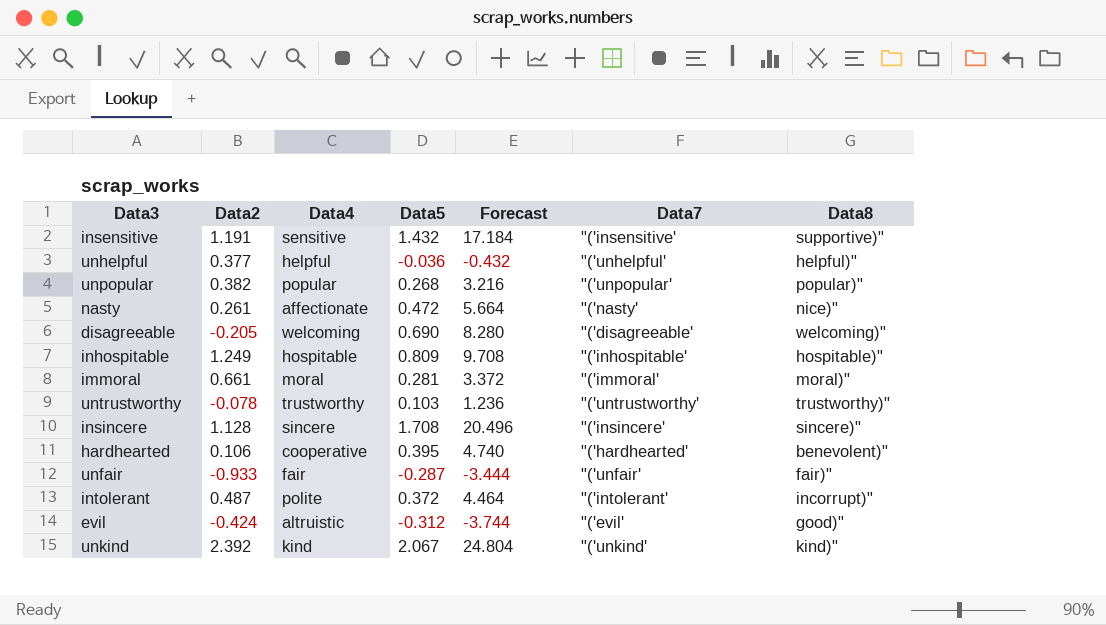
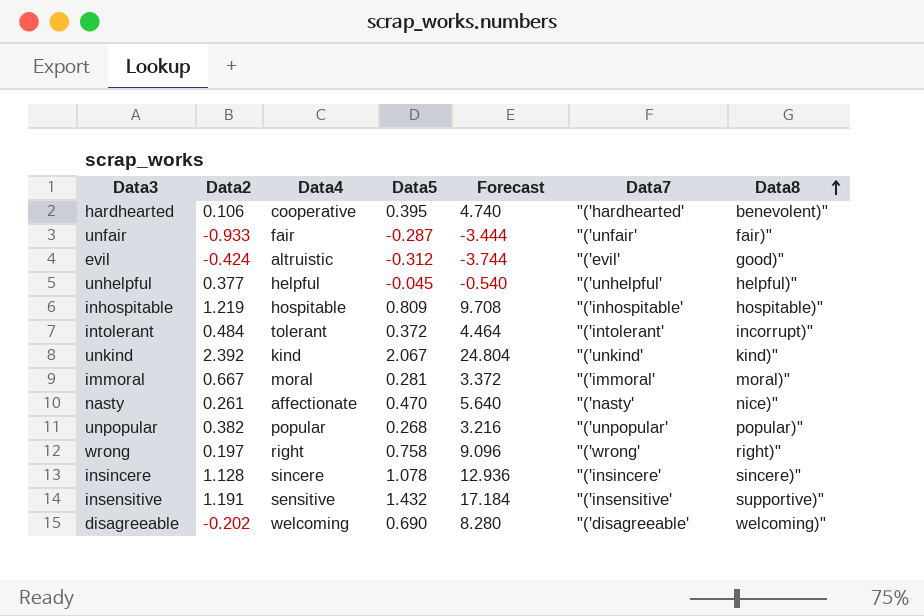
row order: none -> Data8 ascending
row untrustworthy: -0.078 | trustworthy | 0.103 | 1.236 | "('untrustworthy' | trustworthy)" -> none
unhelpful | Data5: -0.036 -> -0.045
unhelpful | Forecast: -0.432 -> -0.540
inhospitable | Data2: 1.249 -> 1.219
intolerant | Data2: 0.487 -> 0.484
intolerant | Data4: polite -> tolerant
immoral | Data2: 0.661 -> 0.667
nasty | Data5: 0.472 -> 0.470
nasty | Forecast: 5.664 -> 5.640
row wrong: none -> 0.197 | right | 0.758 | 9.096 | "('wrong' | right)"
insincere | Data5: 1.708 -> 1.078
insincere | Forecast: 20.496 -> 12.936
disagreeable | Data2: -0.205 -> -0.202

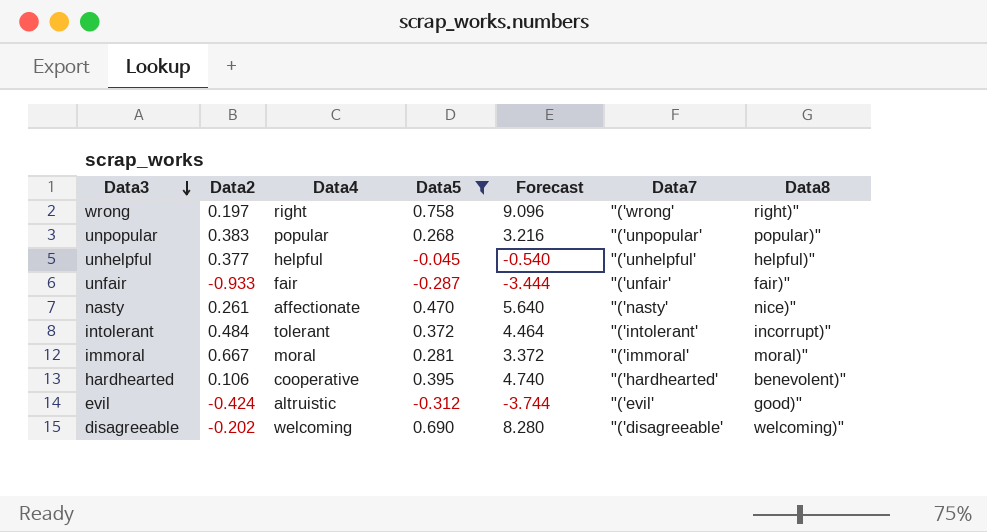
filter: none -> Data5 <= 0.758
row order: Data8 ascending -> Data3 descending
unpopular | Data2: 0.382 -> 0.383

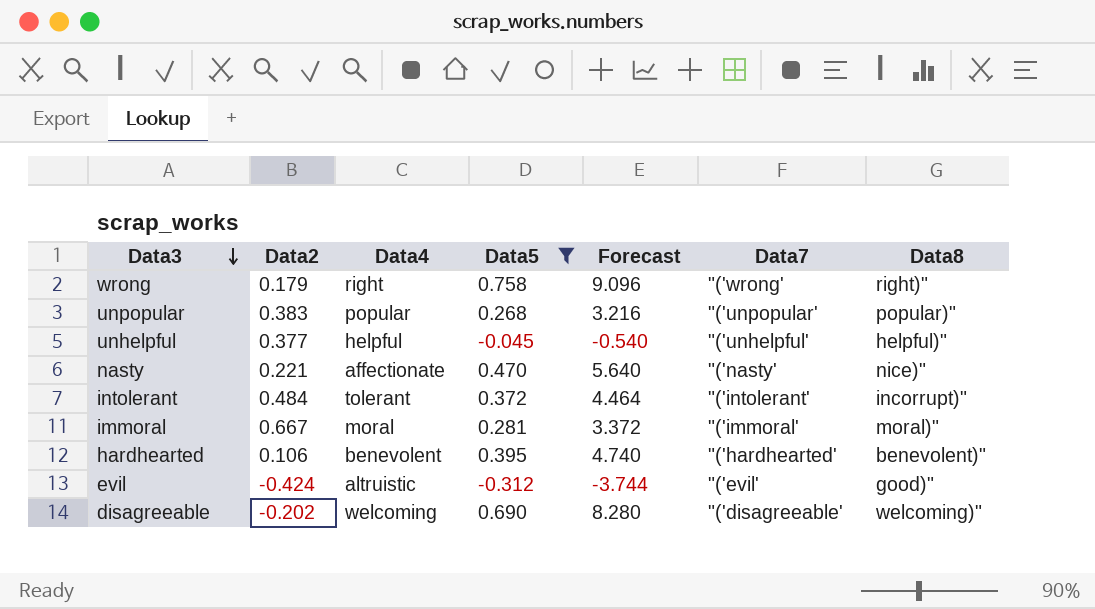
row unfair: -0.933 | fair | -0.287 | -3.444 | "('unfair' | fair)" -> none
wrong | Data2: 0.197 -> 0.179
nasty | Data2: 0.261 -> 0.221
hardhearted | Data4: cooperative -> benevolent

